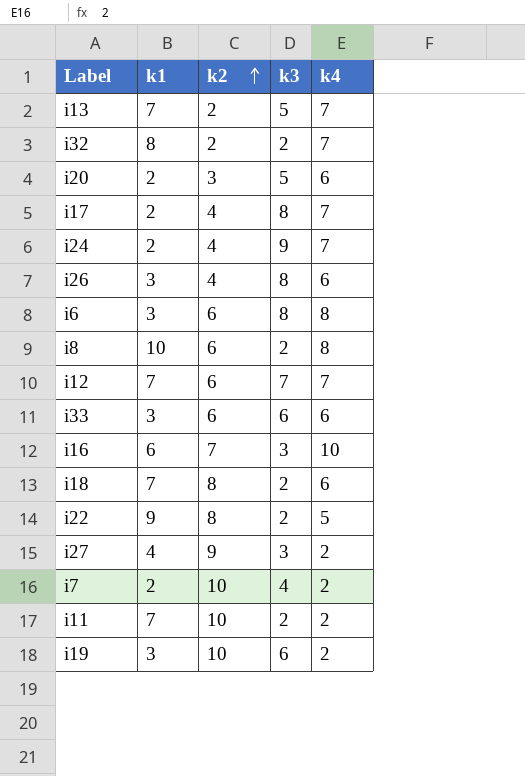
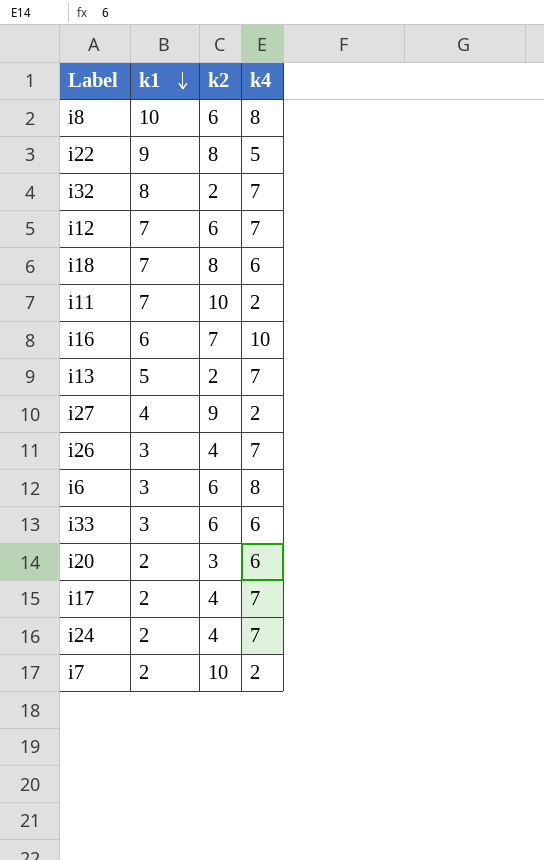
row order: k2 ascending -> k1 descending
column k3 | position: 4 -> none
row i19: 3 | 10 | 6 | 2 -> none
i13 | k1: 7 -> 5
i26 | k4: 6 -> 7

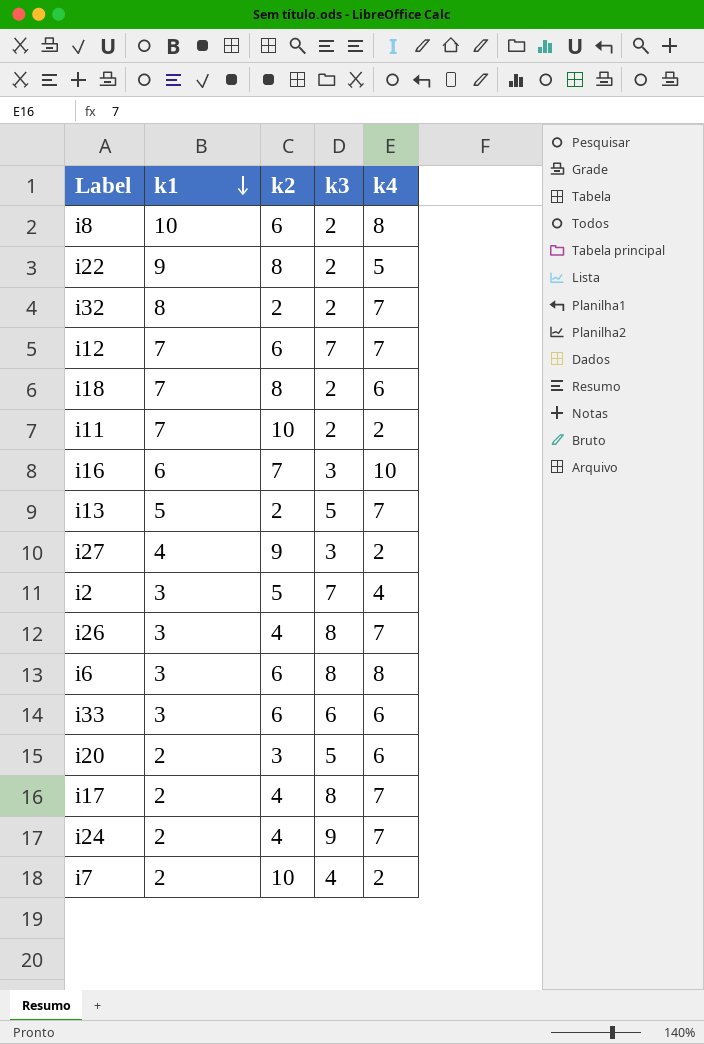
column k3 | position: none -> 4
row i2: none -> 3 | 5 | 7 | 4

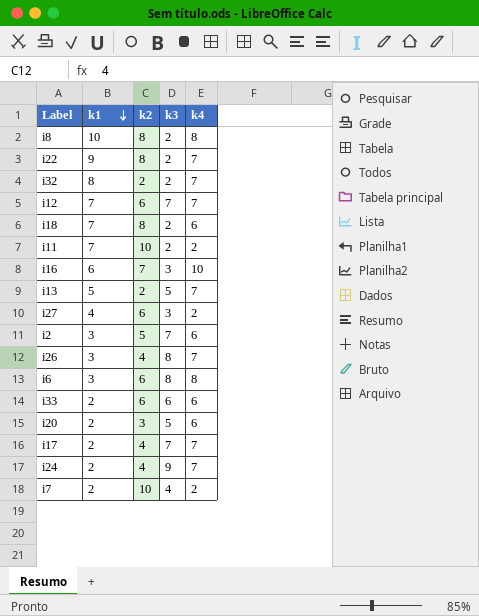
i8 | k2: 6 -> 8
i22 | k4: 5 -> 7
i27 | k2: 9 -> 6
i2 | k4: 4 -> 6
i33 | k1: 3 -> 2
i17 | k3: 8 -> 7

